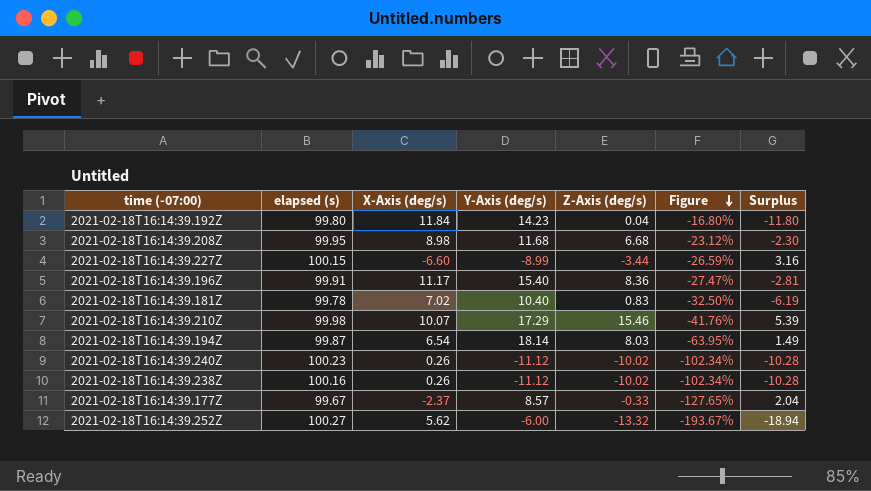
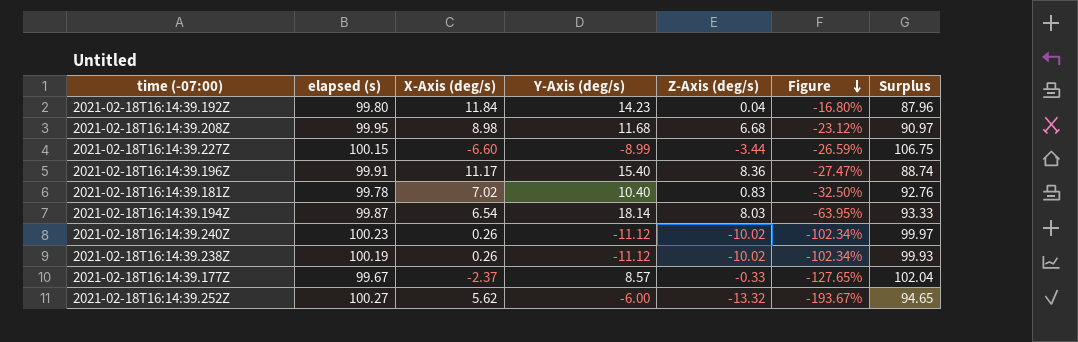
column Surplus | formula: [Z-Axis (deg/s)] - [X-Axis (deg/s)] -> [elapsed (s)] - [X-Axis (deg/s)]
row 2021-02-18T16:14:39.210Z: 99.98 | 10.07 | 17.29 | 15.46 | -41.76% | 5.39 -> none
2021-02-18T16:14:39.238Z | elapsed (s): 100.16 -> 100.19

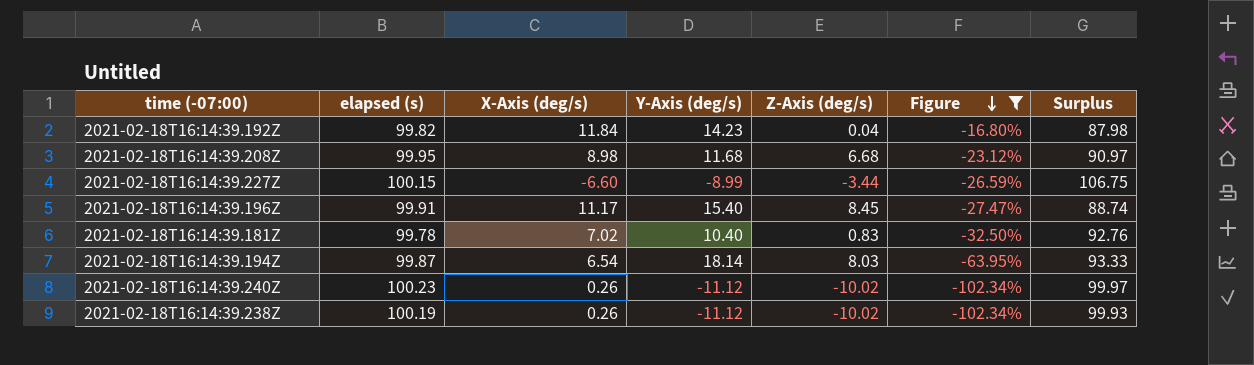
filter: none -> Figure >= -102.34%
2021-02-18T16:14:39.192Z | elapsed (s): 99.80 -> 99.82
2021-02-18T16:14:39.192Z | Surplus: 87.96 -> 87.98
2021-02-18T16:14:39.196Z | Z-Axis (deg/s): 8.36 -> 8.45

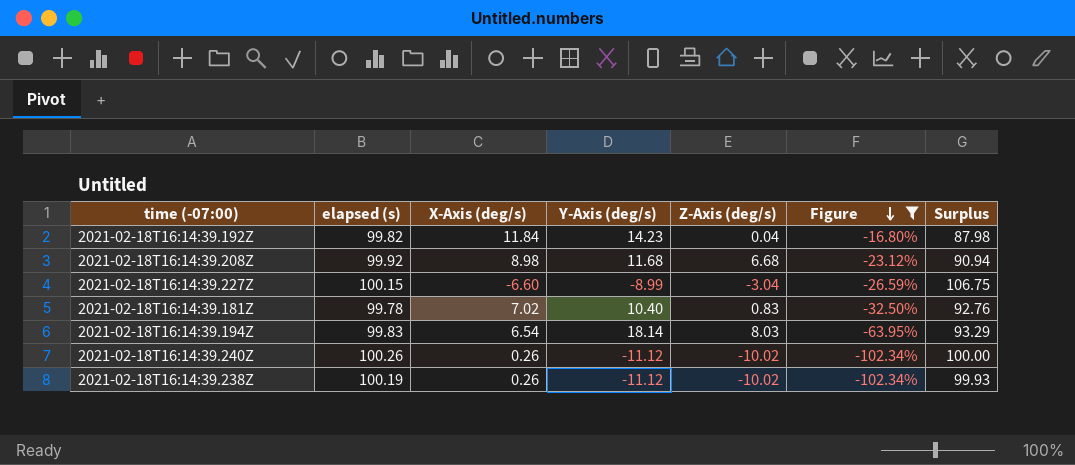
row 2021-02-18T16:14:39.196Z: 99.91 | 11.17 | 15.40 | 8.45 | -27.47% | 88.74 -> none
2021-02-18T16:14:39.208Z | elapsed (s): 99.95 -> 99.92
2021-02-18T16:14:39.208Z | Surplus: 90.97 -> 90.94
2021-02-18T16:14:39.227Z | Z-Axis (deg/s): -3.44 -> -3.04
2021-02-18T16:14:39.194Z | elapsed (s): 99.87 -> 99.83
2021-02-18T16:14:39.194Z | Surplus: 93.33 -> 93.29
2021-02-18T16:14:39.240Z | elapsed (s): 100.23 -> 100.26
2021-02-18T16:14:39.240Z | Surplus: 99.97 -> 100.00

